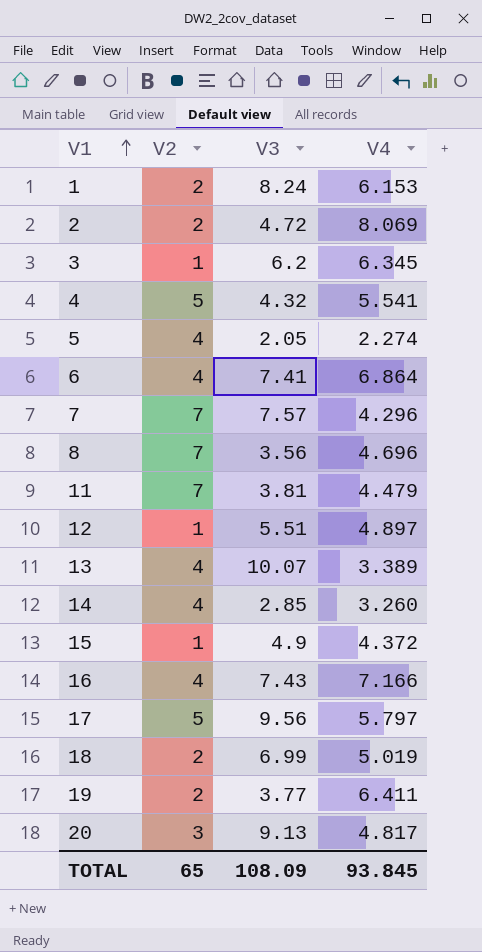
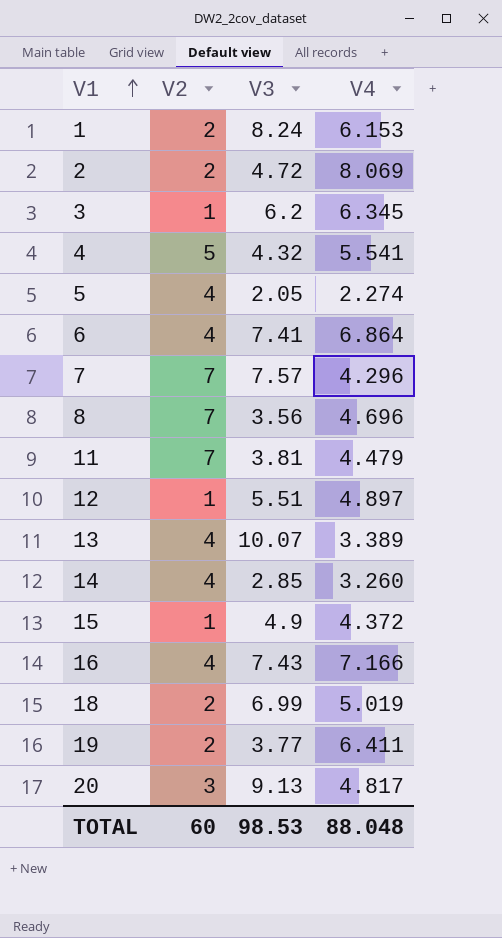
row 17: 5 | 9.56 | 5.797 -> none
TOTAL | V2: 65 -> 60
TOTAL | V3: 108.09 -> 98.53
TOTAL | V4: 93.845 -> 88.048

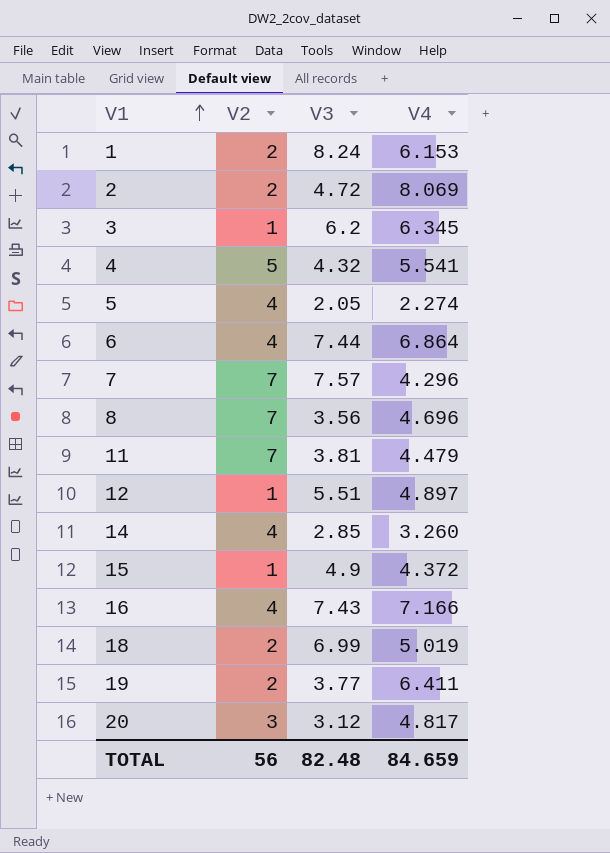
row 13: 4 | 10.07 | 3.389 -> none
6 | V3: 7.41 -> 7.44
20 | V3: 9.13 -> 3.12
TOTAL | V2: 60 -> 56
TOTAL | V3: 98.53 -> 82.48
TOTAL | V4: 88.048 -> 84.659

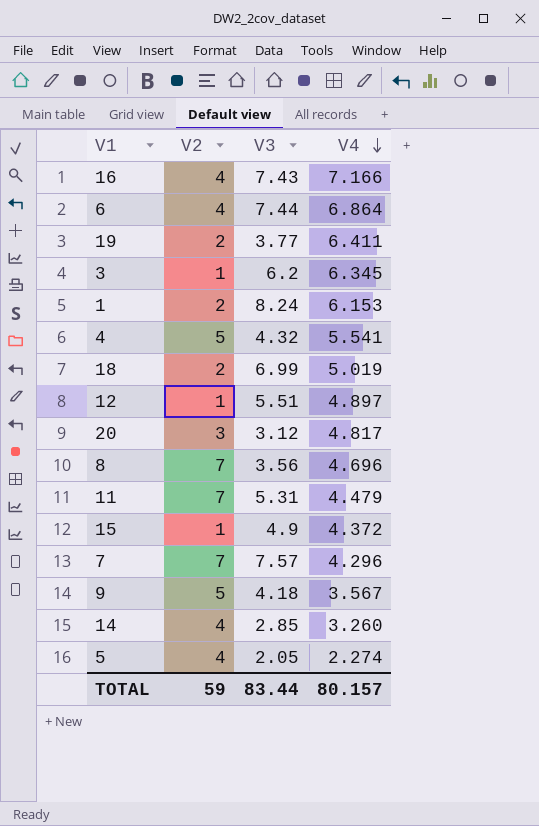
row order: V1 ascending -> V4 descending
row 2: 2 | 4.72 | 8.069 -> none
11 | V3: 3.81 -> 5.31
row 9: none -> 5 | 4.18 | 3.567
TOTAL | V2: 56 -> 59
TOTAL | V3: 82.48 -> 83.44
TOTAL | V4: 84.659 -> 80.157

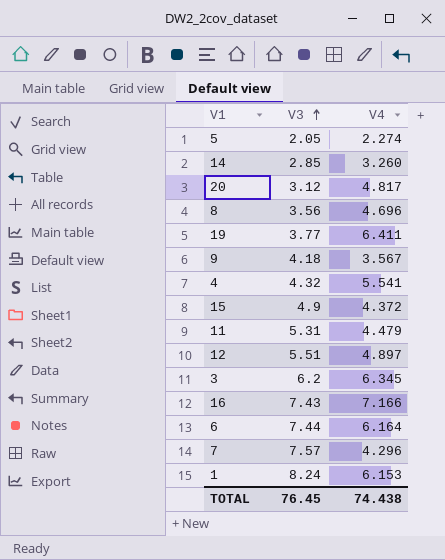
row order: V4 descending -> V3 ascending
column V2 | position: 2 -> none
row 18: 2 | 6.99 | 5.019 -> none
6 | V4: 6.864 -> 6.164
TOTAL | V3: 83.44 -> 76.45
TOTAL | V4: 80.157 -> 74.438

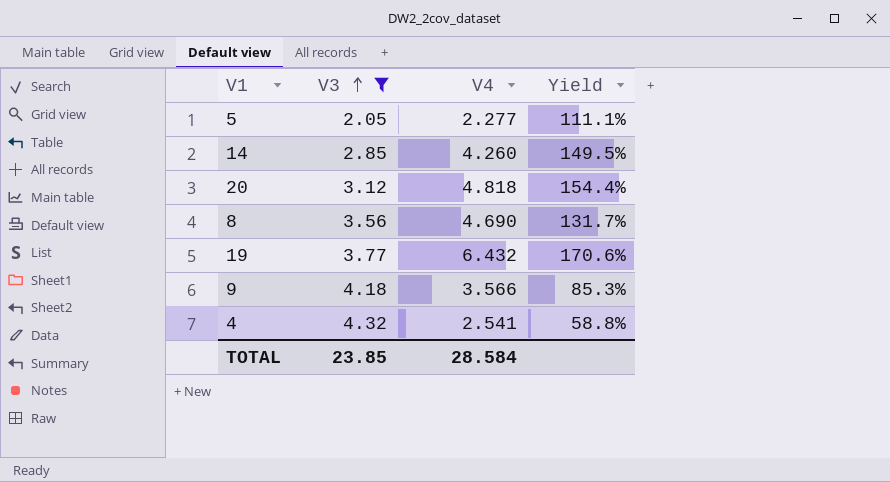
filter: none -> V3 <= 4.32
column Yield | formula: none -> [V4] / [V3]
5 | V4: 2.274 -> 2.277
14 | V4: 3.260 -> 4.260
20 | V4: 4.817 -> 4.818
8 | V4: 4.696 -> 4.690
19 | V4: 6.411 -> 6.432
9 | V4: 3.567 -> 3.566
4 | V4: 5.541 -> 2.541
TOTAL | V3: 76.45 -> 23.85
TOTAL | V4: 74.438 -> 28.584

